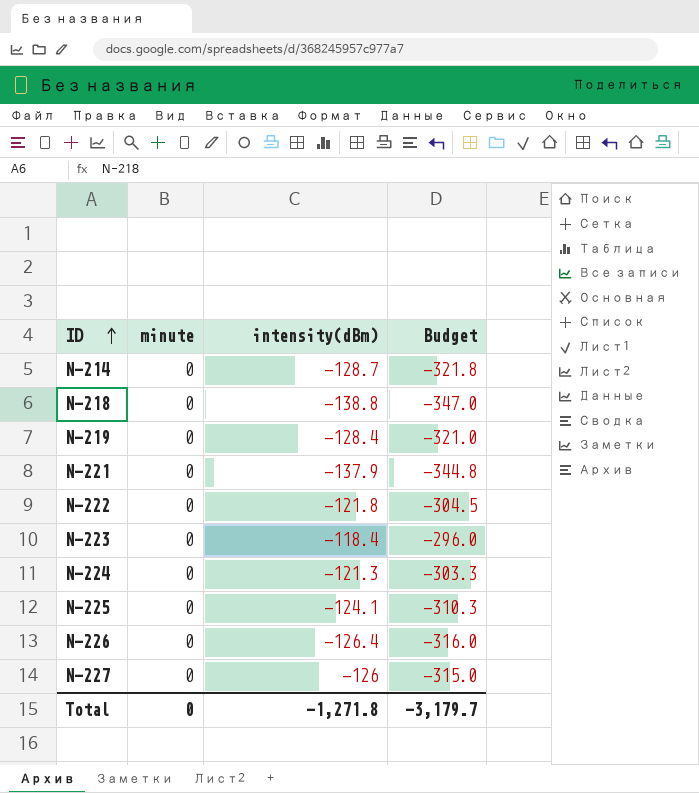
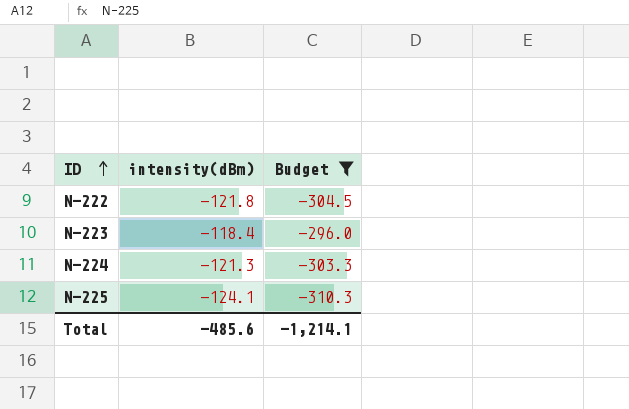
filter: none -> Budget >= -310.3
column minute | position: 2 -> none
Total | intensity(dBm): -1,271.8 -> -485.6
Total | Budget: -3,179.7 -> -1,214.1

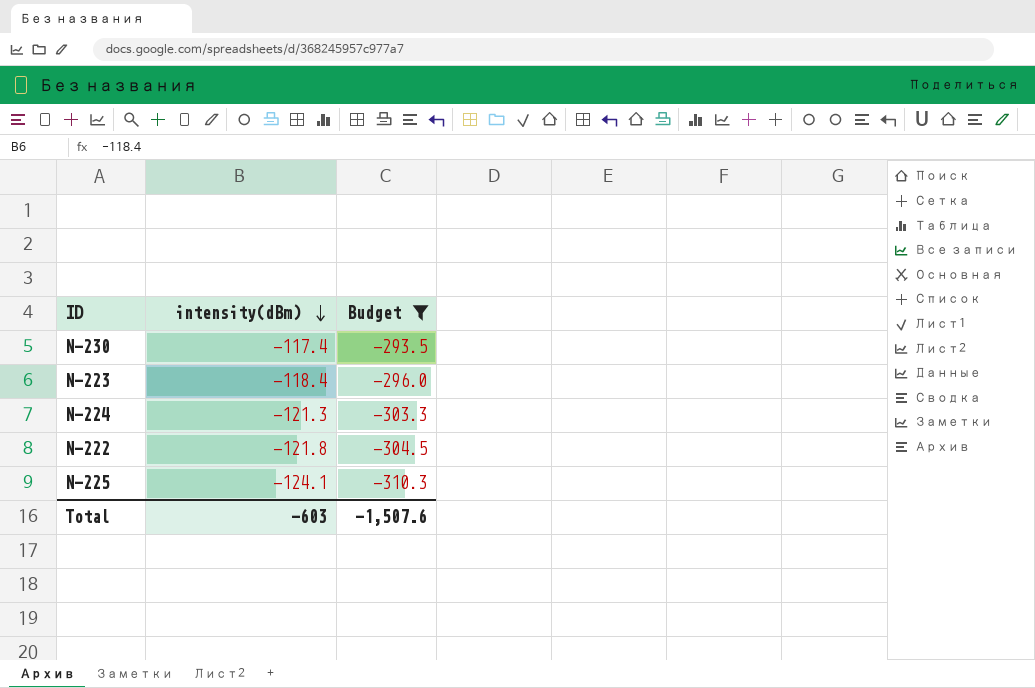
row order: ID ascending -> intensity(dBm) descending
row N-230: none -> -117.4 | -293.5
Total | intensity(dBm): -485.6 -> -603
Total | Budget: -1,214.1 -> -1,507.6

